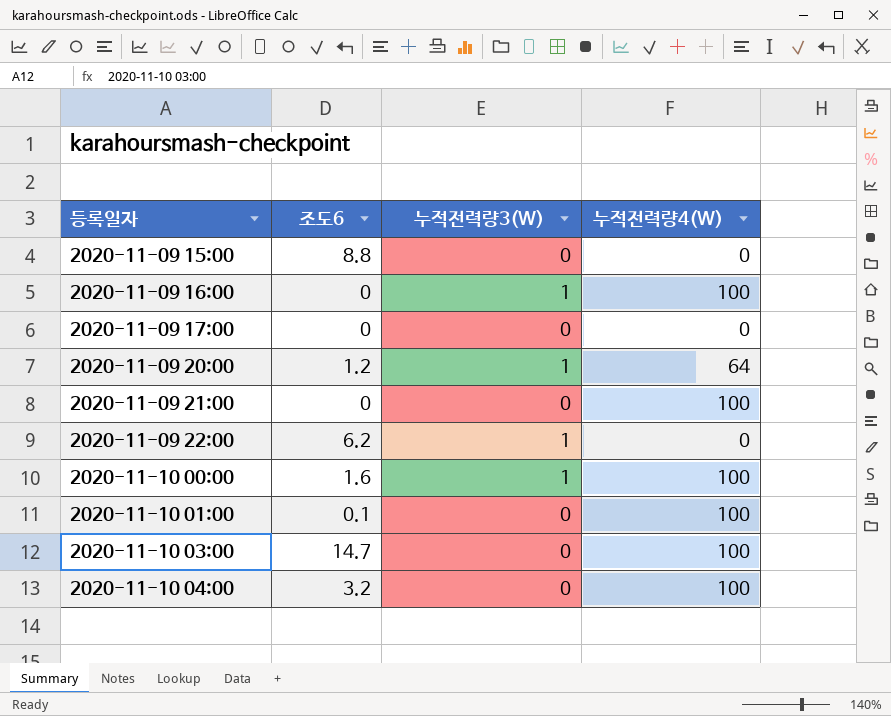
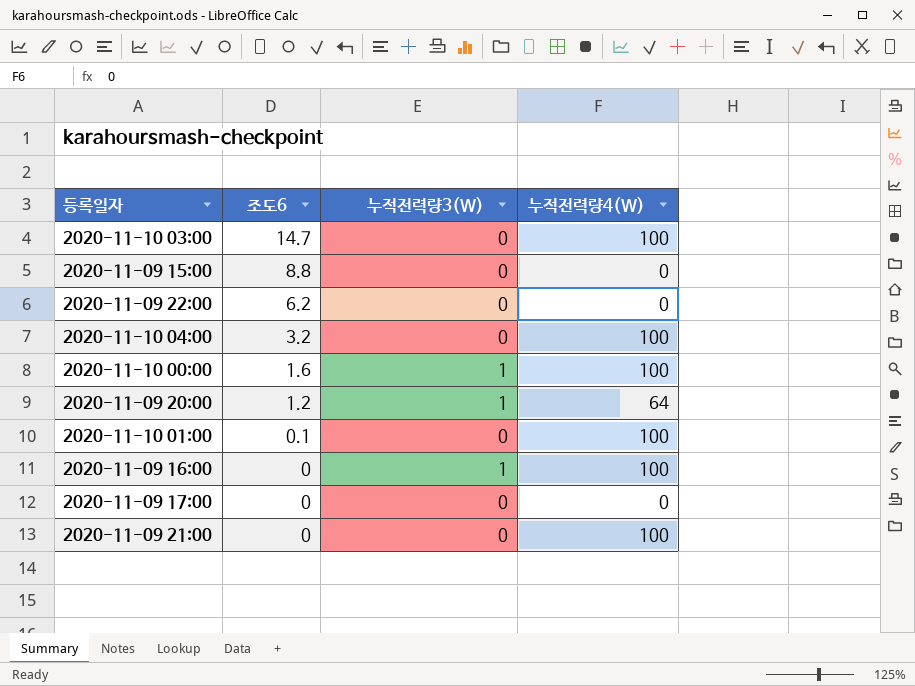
row order: 등록일자 ascending -> 조도6 descending
2020-11-09 22:00 | 누적전력량3(W): 1 -> 0

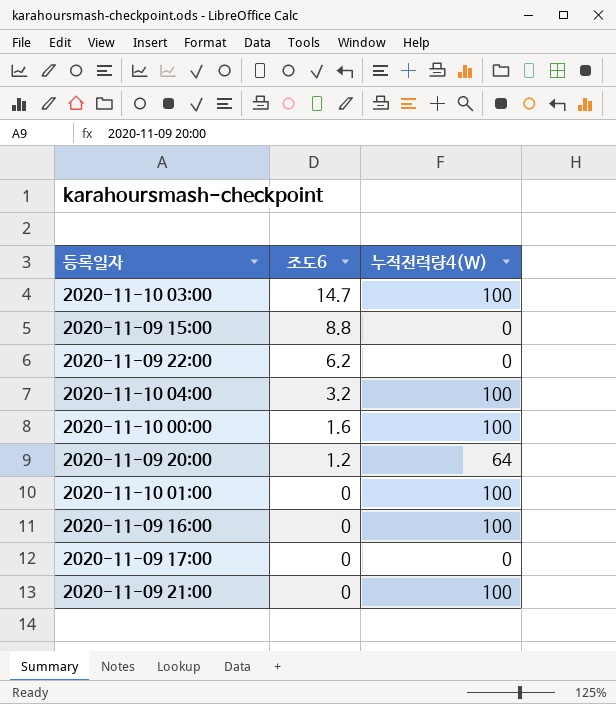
column 누적전력량3(W) | position: 3 -> none
2020-11-10 01:00 | 조도6: 0.1 -> 0

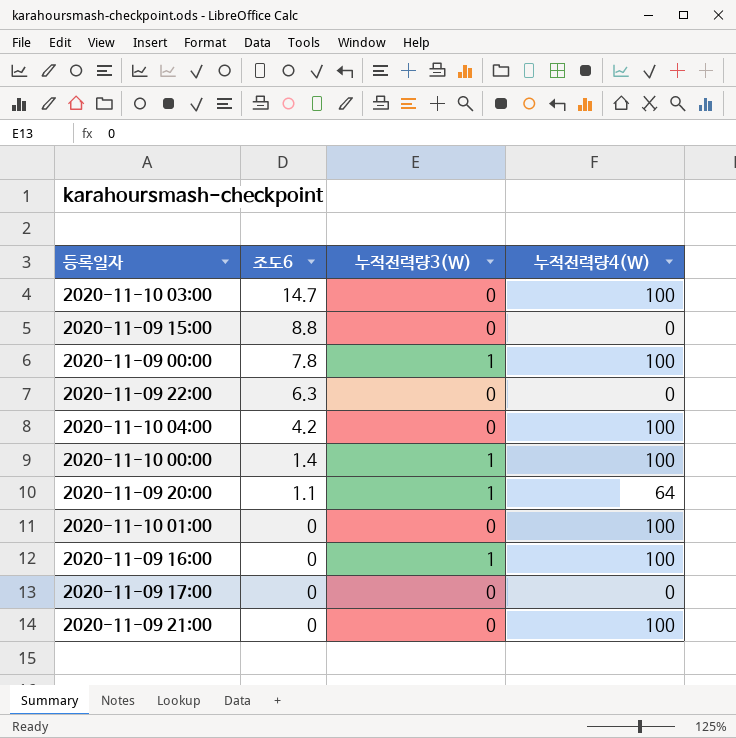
column 누적전력량3(W) | position: none -> 3
row 2020-11-09 00:00: none -> 7.8 | 1 | 100
2020-11-09 22:00 | 조도6: 6.2 -> 6.3
2020-11-10 04:00 | 조도6: 3.2 -> 4.2
2020-11-10 00:00 | 조도6: 1.6 -> 1.4
2020-11-09 20:00 | 조도6: 1.2 -> 1.1

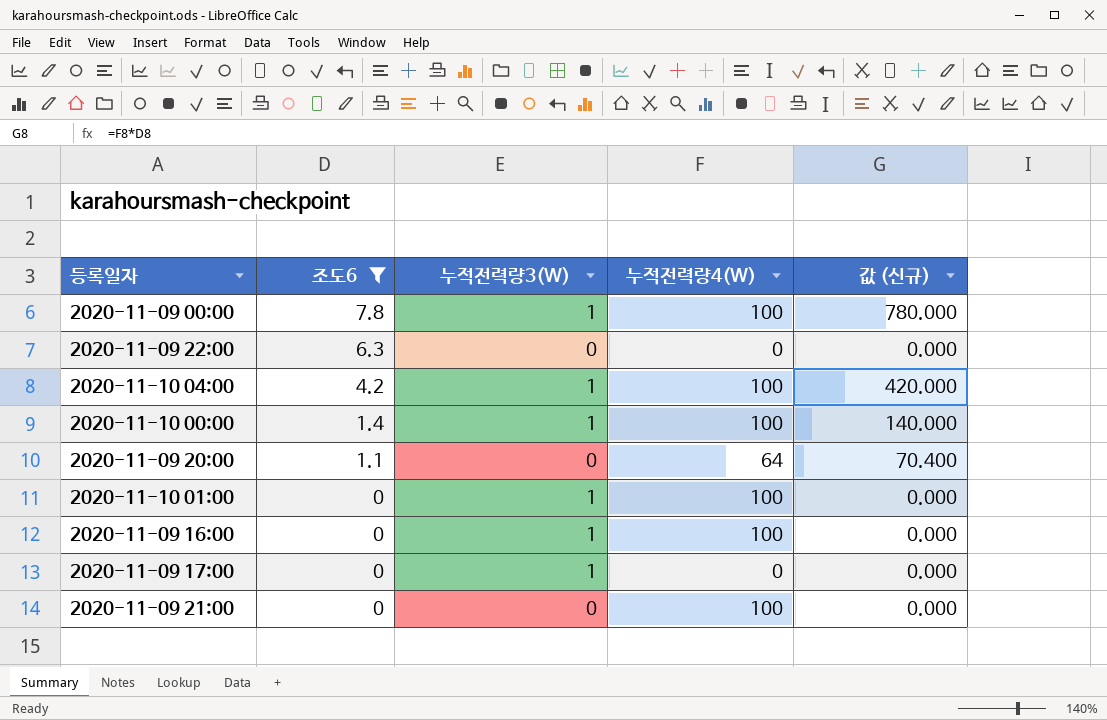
filter: none -> 조도6 <= 7.8
column 값 (신규) | formula: none -> [조도6] * [누적전력량4(W)]
2020-11-10 04:00 | 누적전력량3(W): 0 -> 1
2020-11-09 20:00 | 누적전력량3(W): 1 -> 0
2020-11-10 01:00 | 누적전력량3(W): 0 -> 1
2020-11-09 17:00 | 누적전력량3(W): 0 -> 1

